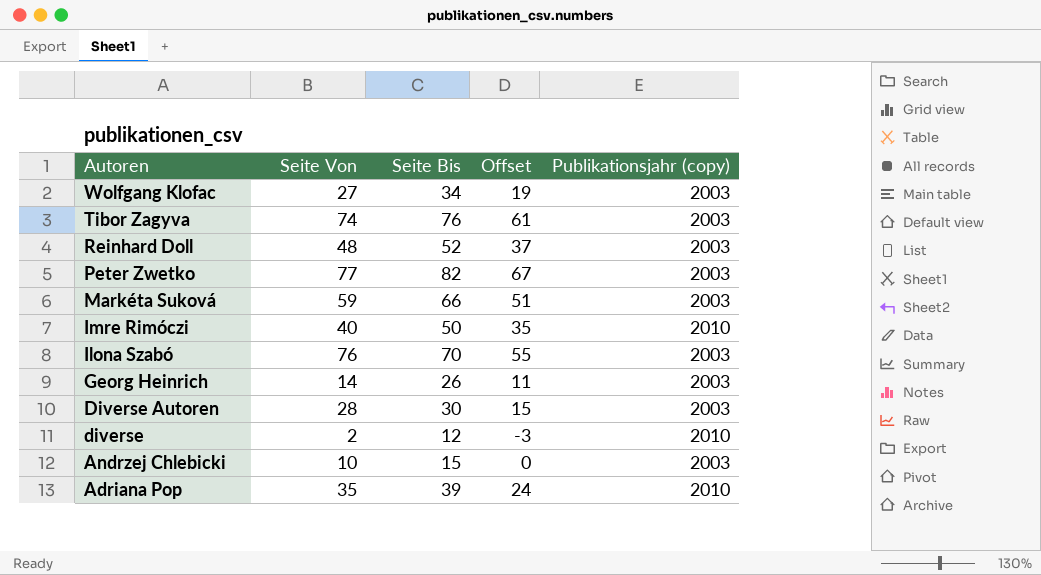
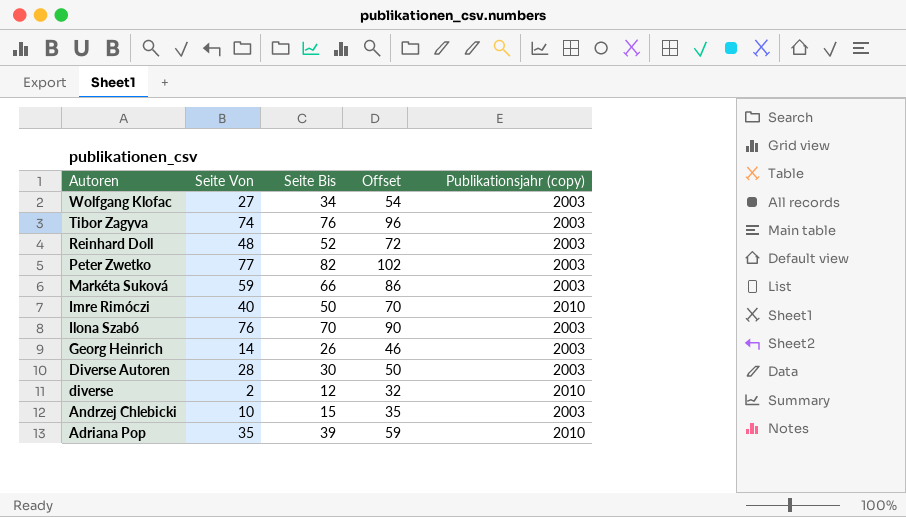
column Offset | formula: [Seite Bis] - 15 -> [Seite Bis] + 20

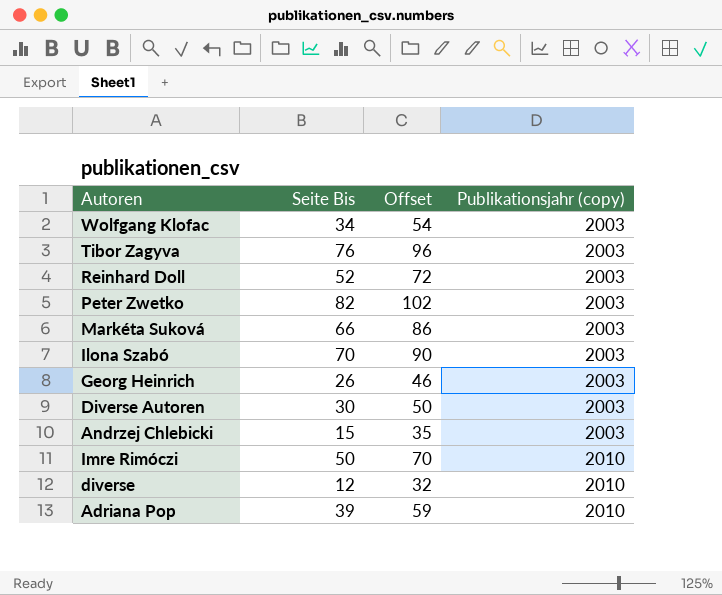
row order: Autoren descending -> Publikationsjahr (copy) ascending
column Seite Von | position: 2 -> none

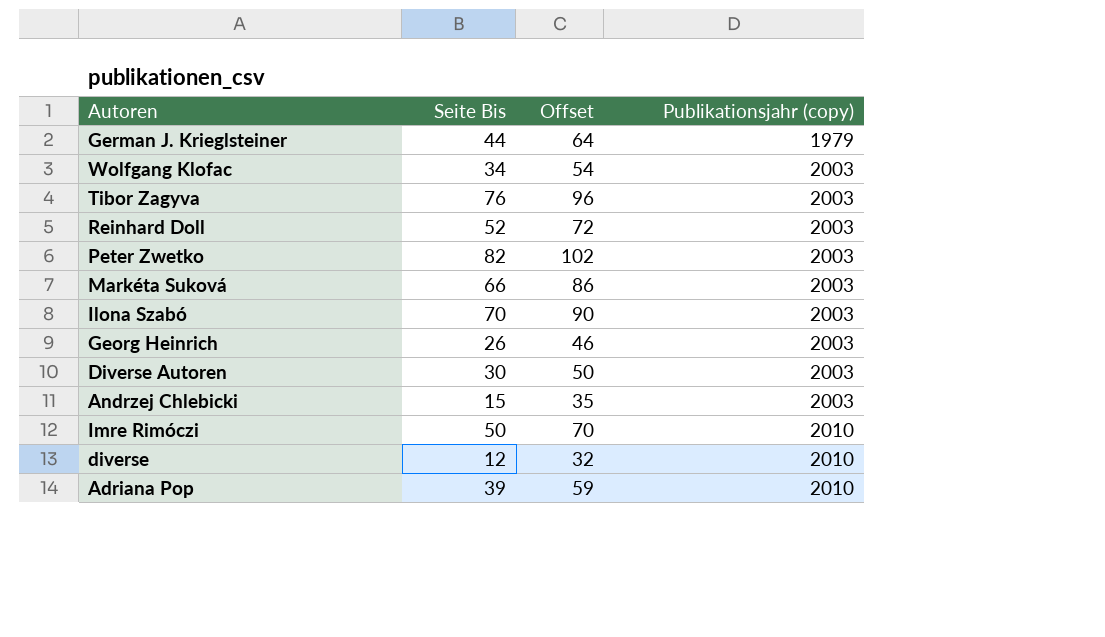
row German J. Krieglsteiner: none -> 44 | 64 | 1979

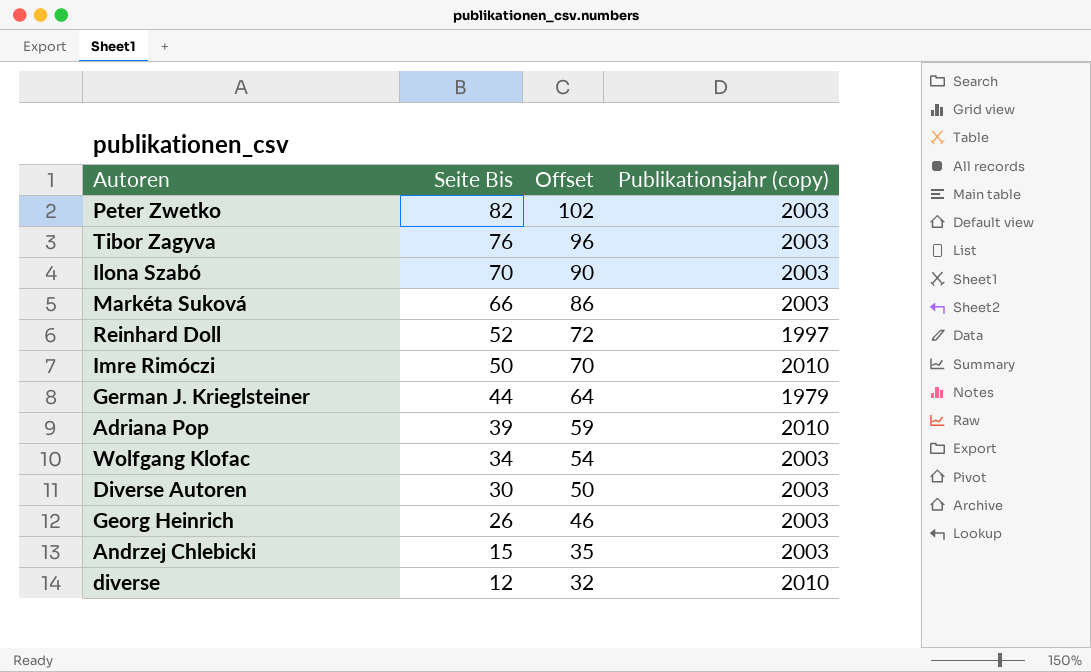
row order: Publikationsjahr (copy) ascending -> Seite Bis descending
Reinhard Doll | Publikationsjahr (copy): 2003 -> 1997

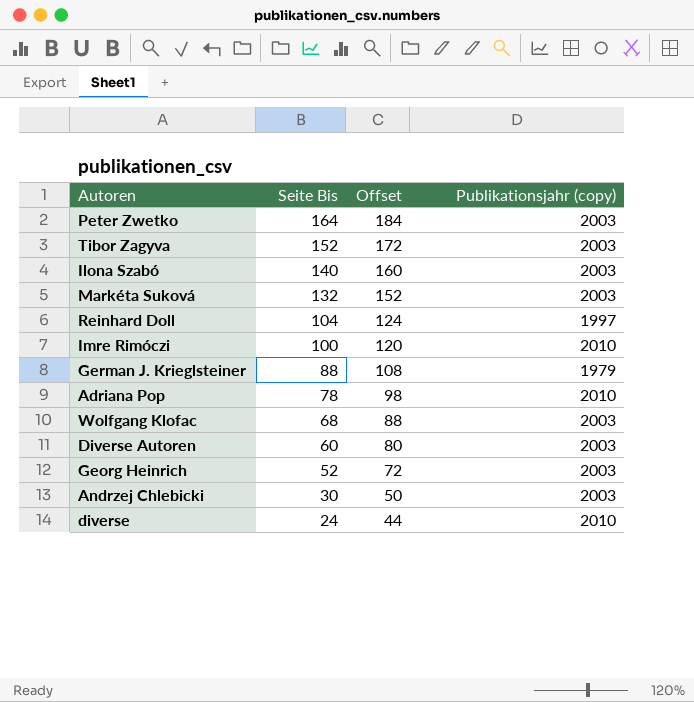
Peter Zwetko | Seite Bis: 82 -> 164
Peter Zwetko | Offset: 102 -> 184
Tibor Zagyva | Seite Bis: 76 -> 152
Tibor Zagyva | Offset: 96 -> 172
Ilona Szabó | Seite Bis: 70 -> 140
Ilona Szabó | Offset: 90 -> 160
Markéta Suková | Seite Bis: 66 -> 132
Markéta Suková | Offset: 86 -> 152
Reinhard Doll | Seite Bis: 52 -> 104
Reinhard Doll | Offset: 72 -> 124
Imre Rimóczi | Seite Bis: 50 -> 100
Imre Rimóczi | Offset: 70 -> 120
German J. Krieglsteiner | Seite Bis: 44 -> 88
German J. Krieglsteiner | Offset: 64 -> 108
Adriana Pop | Seite Bis: 39 -> 78
Adriana Pop | Offset: 59 -> 98
Wolfgang Klofac | Seite Bis: 34 -> 68
Wolfgang Klofac | Offset: 54 -> 88
Diverse Autoren | Seite Bis: 30 -> 60
Diverse Autoren | Offset: 50 -> 80
Georg Heinrich | Seite Bis: 26 -> 52
Georg Heinrich | Offset: 46 -> 72
Andrzej Chlebicki | Seite Bis: 15 -> 30
Andrzej Chlebicki | Offset: 35 -> 50
diverse | Seite Bis: 12 -> 24
diverse | Offset: 32 -> 44

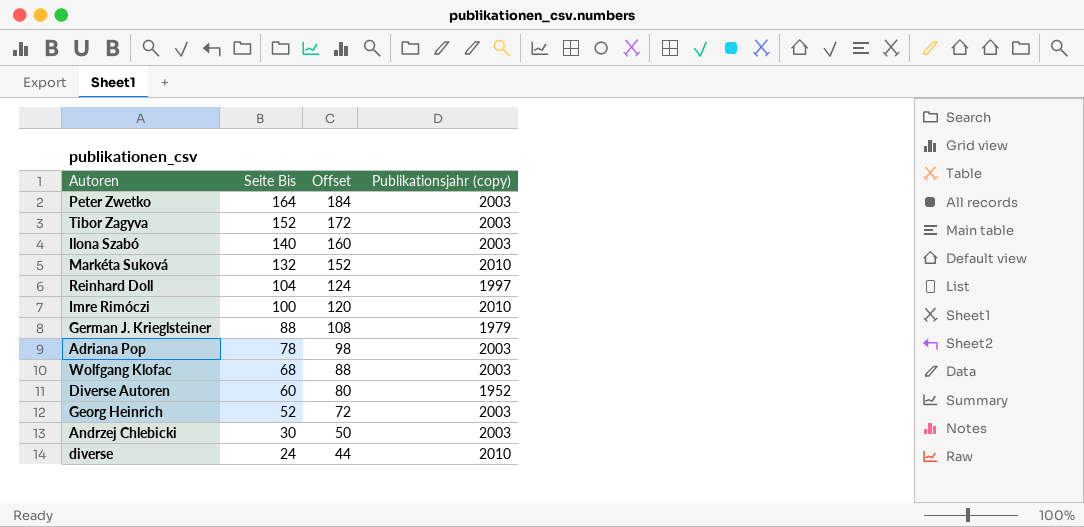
Markéta Suková | Publikationsjahr (copy): 2003 -> 2010
Adriana Pop | Publikationsjahr (copy): 2010 -> 2003
Diverse Autoren | Publikationsjahr (copy): 2003 -> 1952

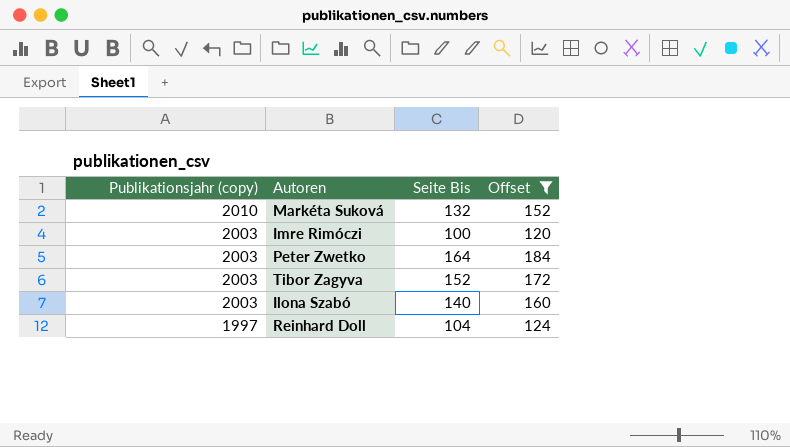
filter: none -> Offset >= 120
row order: Seite Bis descending -> Publikationsjahr (copy) descending
column Publikationsjahr (copy) | position: 4 -> 1
Imre Rimóczi | Publikationsjahr (copy): 2010 -> 2003

